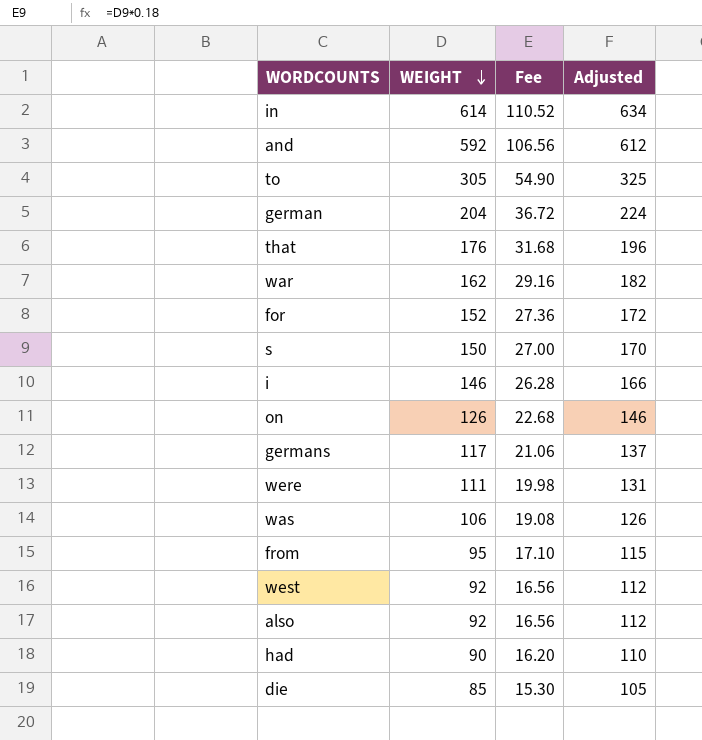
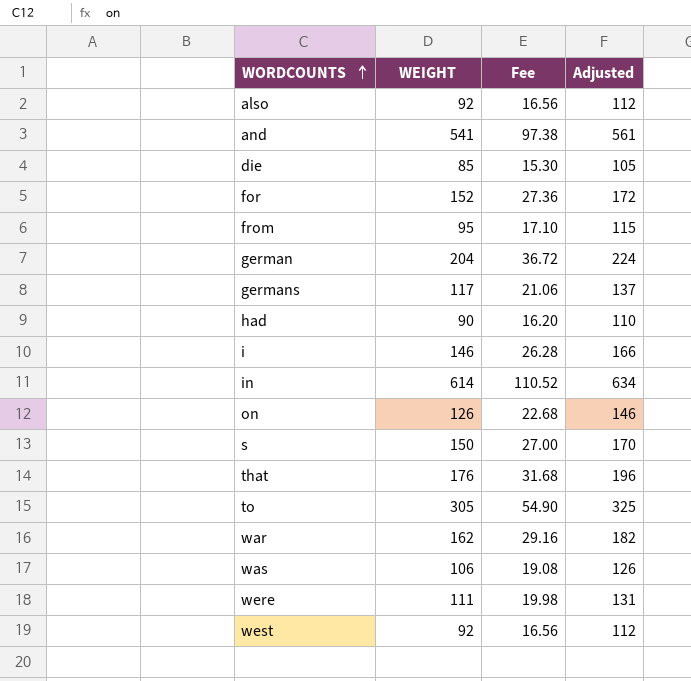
row order: WEIGHT descending -> WORDCOUNTS ascending
and | WEIGHT: 592 -> 541
and | Fee: 106.56 -> 97.38
and | Adjusted: 612 -> 561

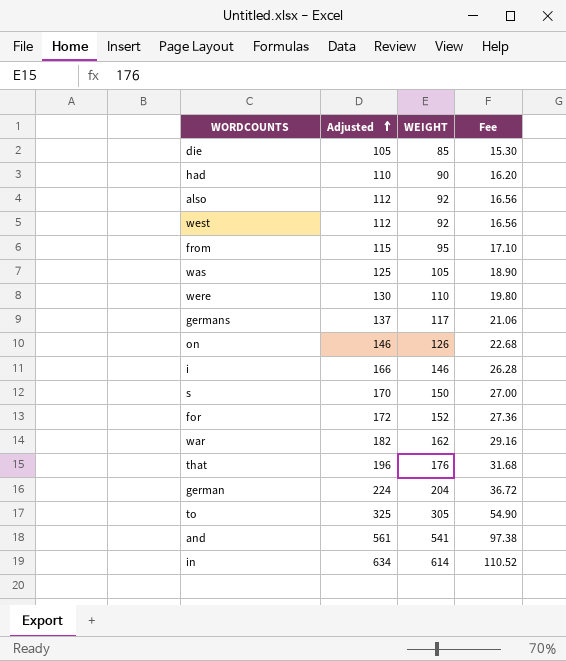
row order: WORDCOUNTS ascending -> Adjusted ascending
column Adjusted | position: 4 -> 2
was | Adjusted: 126 -> 125
was | WEIGHT: 106 -> 105
was | Fee: 19.08 -> 18.90
were | Adjusted: 131 -> 130
were | WEIGHT: 111 -> 110
were | Fee: 19.98 -> 19.80

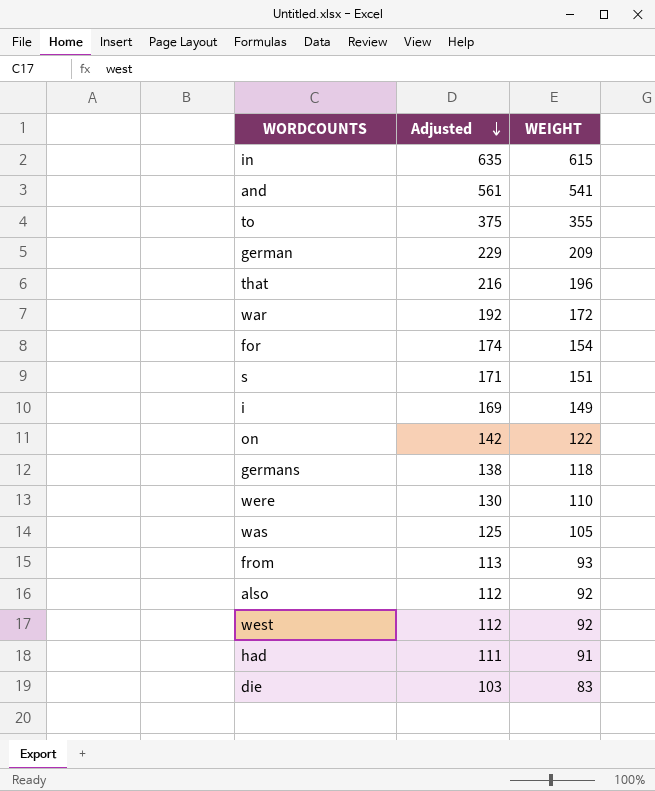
row order: Adjusted ascending -> Adjusted descending
column Fee | formula: [WEIGHT] * 0.18 -> none
in | Adjusted: 634 -> 635
in | WEIGHT: 614 -> 615
to | Adjusted: 325 -> 375
to | WEIGHT: 305 -> 355
german | Adjusted: 224 -> 229
german | WEIGHT: 204 -> 209
that | Adjusted: 196 -> 216
that | WEIGHT: 176 -> 196
war | Adjusted: 182 -> 192
war | WEIGHT: 162 -> 172
for | Adjusted: 172 -> 174
for | WEIGHT: 152 -> 154
s | Adjusted: 170 -> 171
s | WEIGHT: 150 -> 151
i | Adjusted: 166 -> 169
i | WEIGHT: 146 -> 149
on | Adjusted: 146 -> 142
on | WEIGHT: 126 -> 122
germans | Adjusted: 137 -> 138
germans | WEIGHT: 117 -> 118
from | Adjusted: 115 -> 113
from | WEIGHT: 95 -> 93
had | Adjusted: 110 -> 111
had | WEIGHT: 90 -> 91
die | Adjusted: 105 -> 103
die | WEIGHT: 85 -> 83

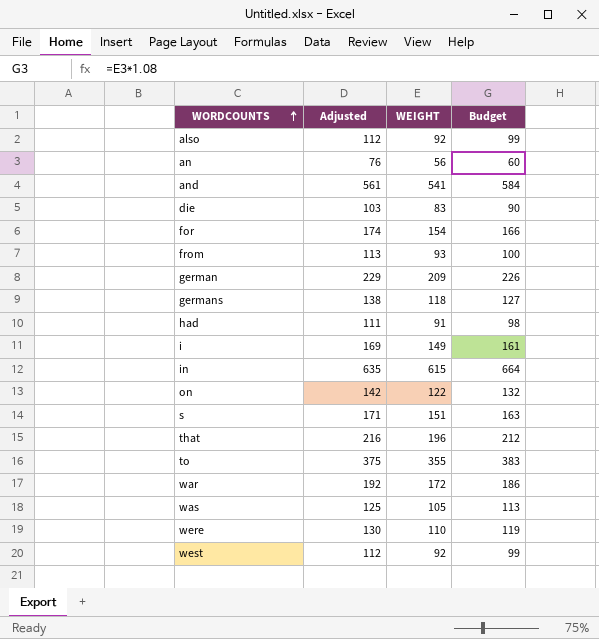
row order: Adjusted descending -> WORDCOUNTS ascending
column Budget | formula: none -> [WEIGHT] * 1.08
row an: none -> 76 | 56 | 60

